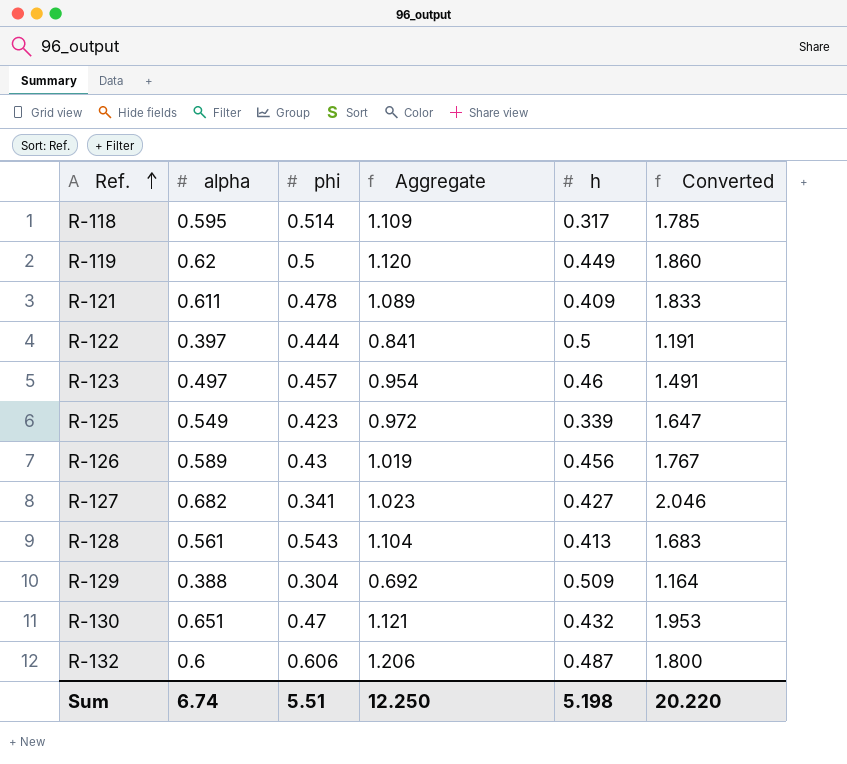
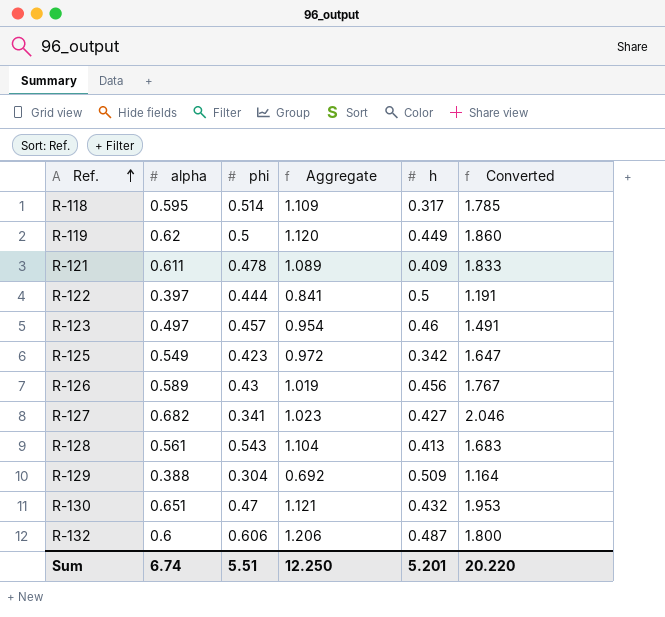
R-125 | h: 0.339 -> 0.342
Sum | h: 5.198 -> 5.201

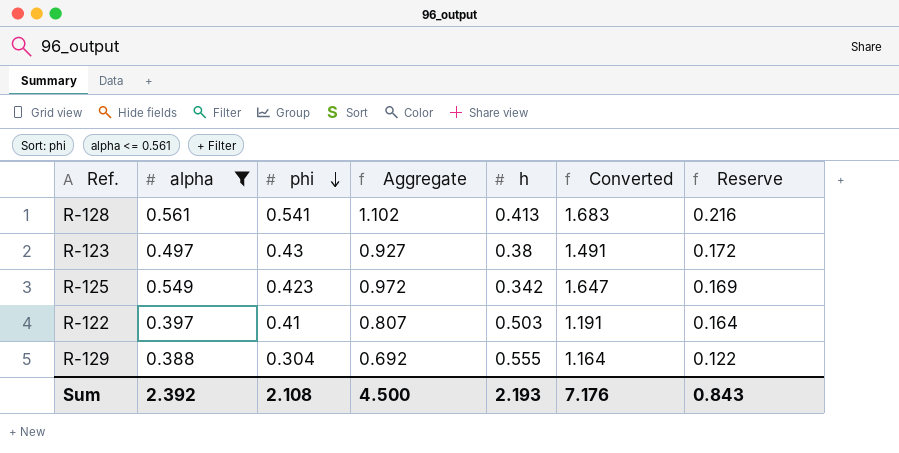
filter: none -> alpha <= 0.561
row order: Ref. ascending -> phi descending
column Reserve | formula: none -> [phi] * 0.4
R-128 | phi: 0.543 -> 0.541
R-128 | Aggregate: 1.104 -> 1.102
R-123 | phi: 0.457 -> 0.43
R-123 | Aggregate: 0.954 -> 0.927
R-123 | h: 0.46 -> 0.38
R-122 | phi: 0.444 -> 0.41
R-122 | Aggregate: 0.841 -> 0.807
R-122 | h: 0.5 -> 0.503
R-129 | h: 0.509 -> 0.555
Sum | alpha: 6.74 -> 2.392
Sum | phi: 5.51 -> 2.108
Sum | Aggregate: 12.250 -> 4.500
Sum | h: 5.201 -> 2.193
Sum | Converted: 20.220 -> 7.176

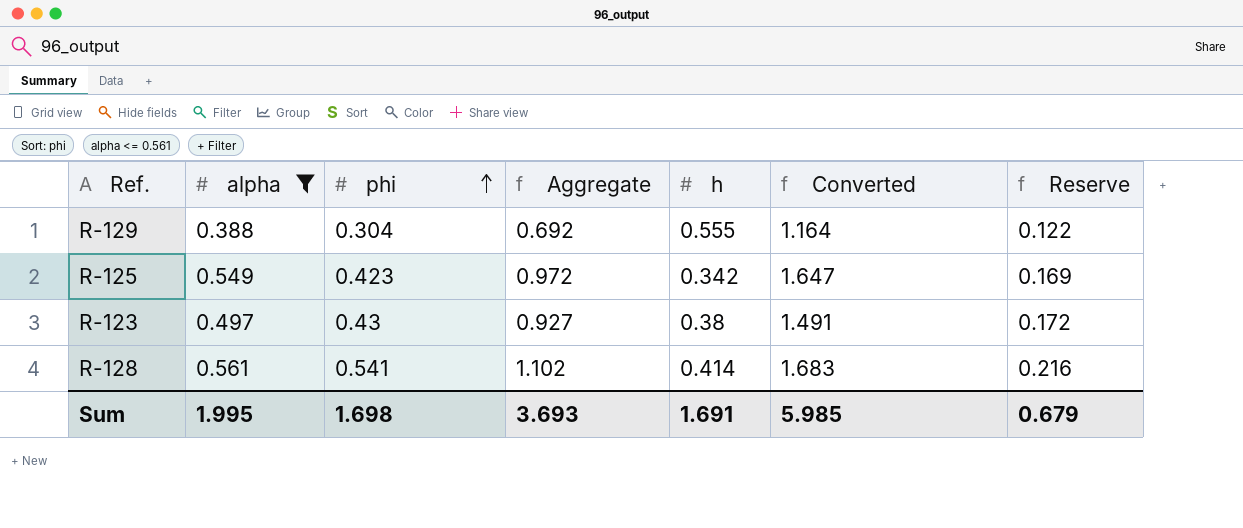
row order: phi descending -> phi ascending
row R-122: 0.397 | 0.41 | 0.807 | 0.503 | 1.191 | 0.164 -> none
R-128 | h: 0.413 -> 0.414
Sum | alpha: 2.392 -> 1.995
Sum | phi: 2.108 -> 1.698
Sum | Aggregate: 4.500 -> 3.693
Sum | h: 2.193 -> 1.691
Sum | Converted: 7.176 -> 5.985
Sum | Reserve: 0.843 -> 0.679

